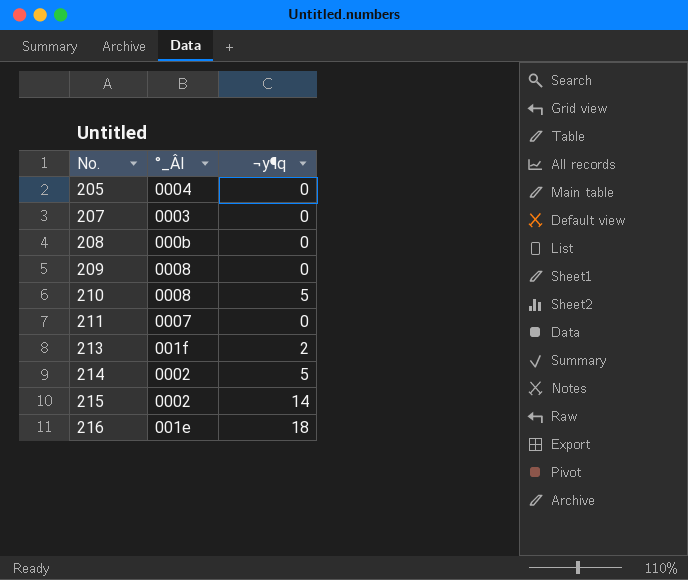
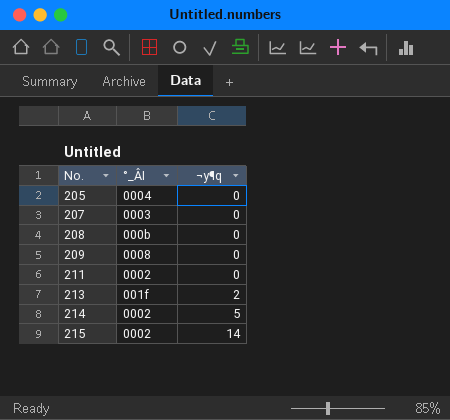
row 210: 0008 | 5 -> none
row 216: 001e | 18 -> none
211 | °_ÂI: 0007 -> 0002

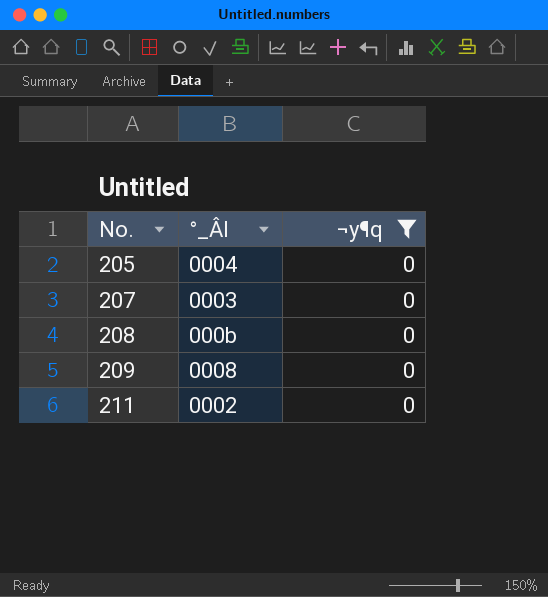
filter: none -> ¬y¶q = 0

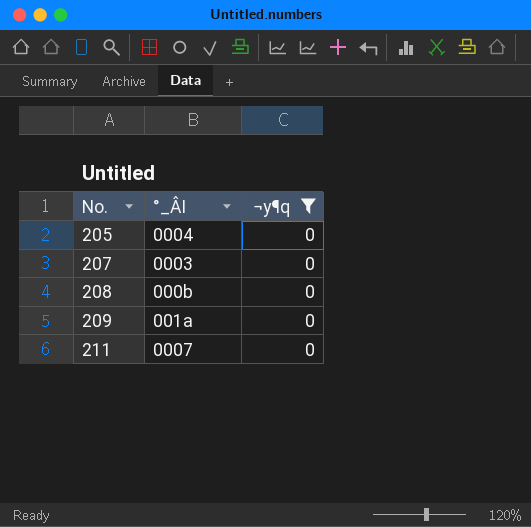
209 | °_ÂI: 0008 -> 001a
211 | °_ÂI: 0002 -> 0007

